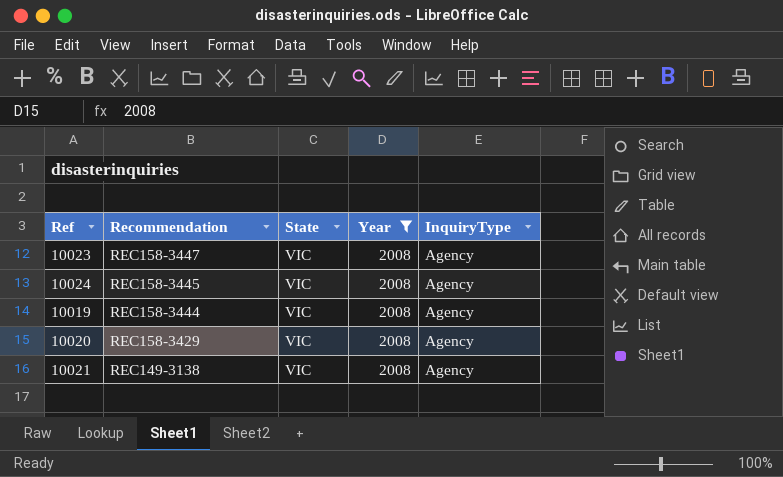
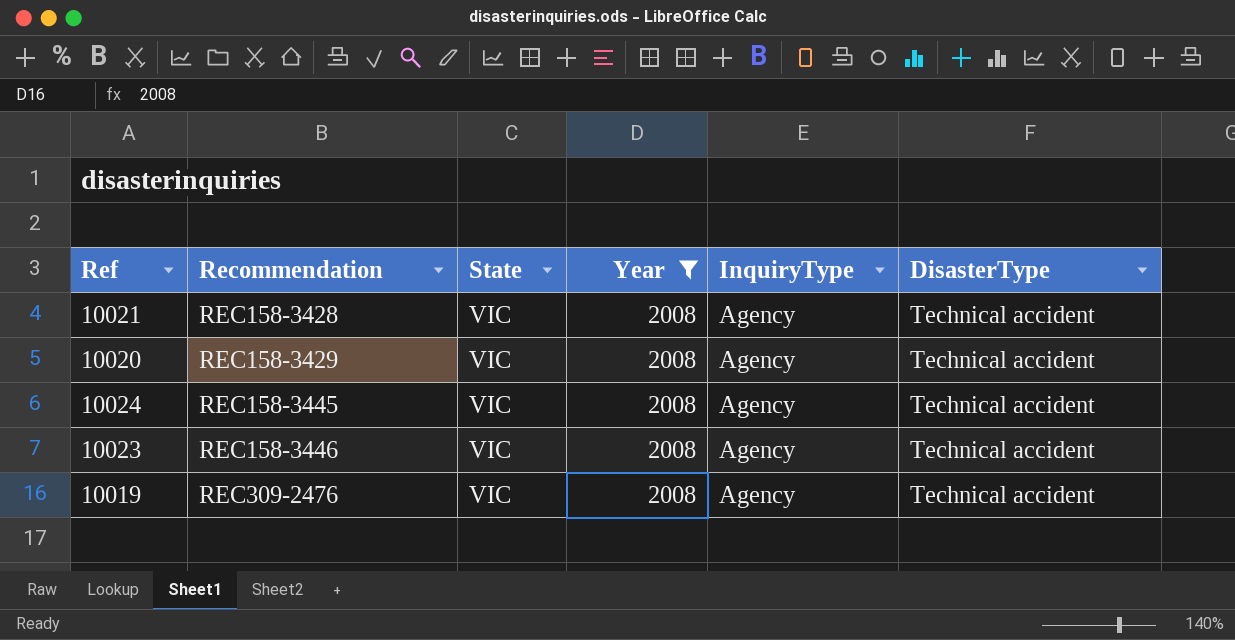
row order: Recommendation descending -> Recommendation ascending
column DisasterType | position: none -> 6
10021 | Recommendation: REC149-3138 -> REC158-3428
10023 | Recommendation: REC158-3447 -> REC158-3446
10019 | Recommendation: REC158-3444 -> REC309-2476

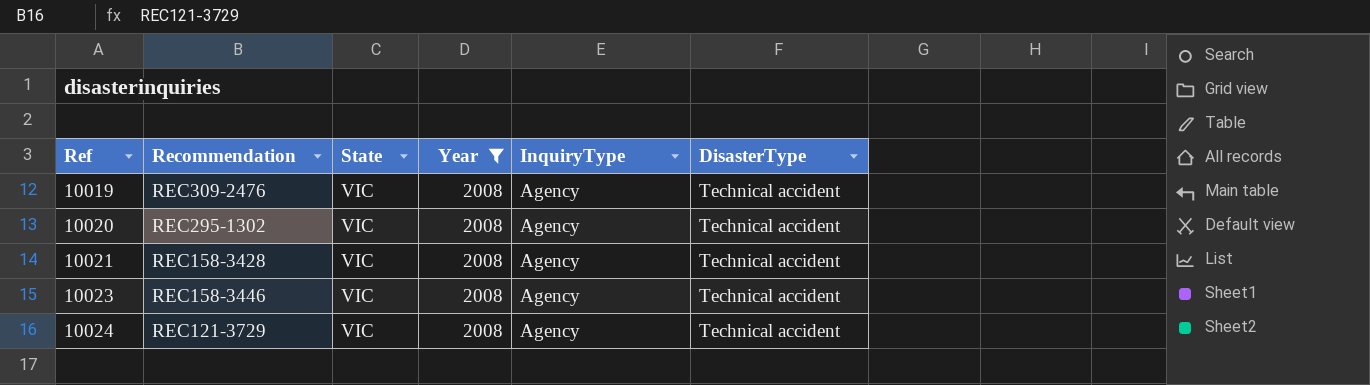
row order: Recommendation ascending -> Ref ascending
10020 | Recommendation: REC158-3429 -> REC295-1302
10024 | Recommendation: REC158-3445 -> REC121-3729

